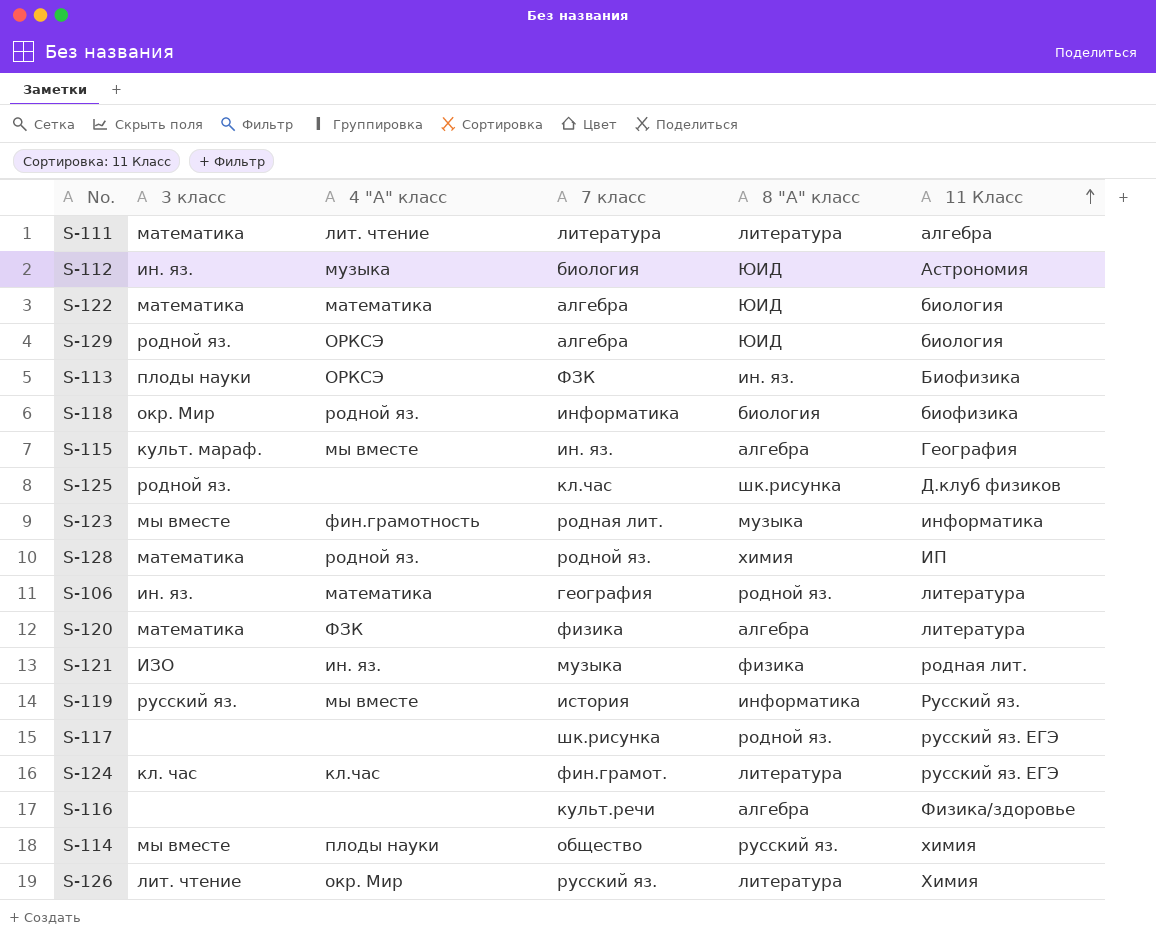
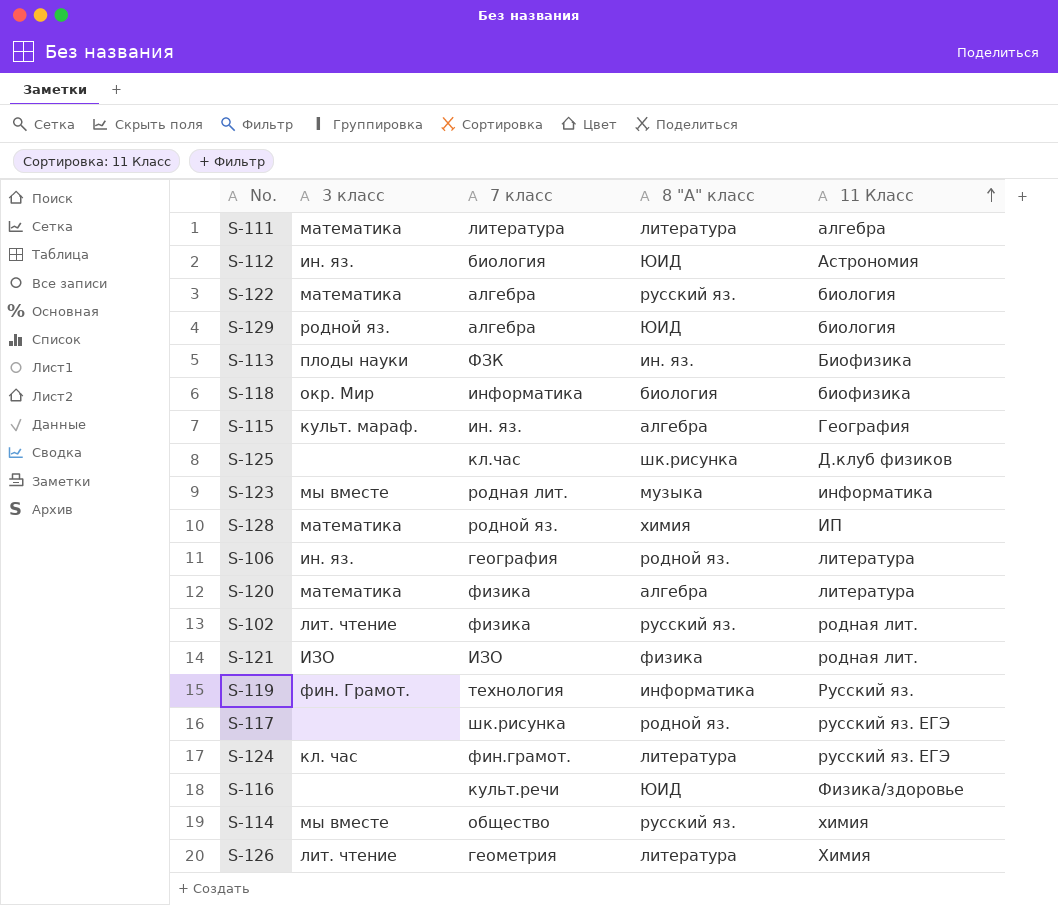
column 4 "А" класс | position: 3 -> none
S-122 | 8 "А" класс: ЮИД -> русский яз.
S-125 | 3 класс: родной яз. -> none
row S-102: none -> лит. чтение | физика | русский яз. | родная лит.
S-121 | 7 класс: музыка -> ИЗО
S-119 | 3 класс: русский яз. -> фин. Грамот.
S-119 | 7 класс: история -> технология
S-116 | 8 "А" класс: алгебра -> ЮИД
S-126 | 7 класс: русский яз. -> геометрия

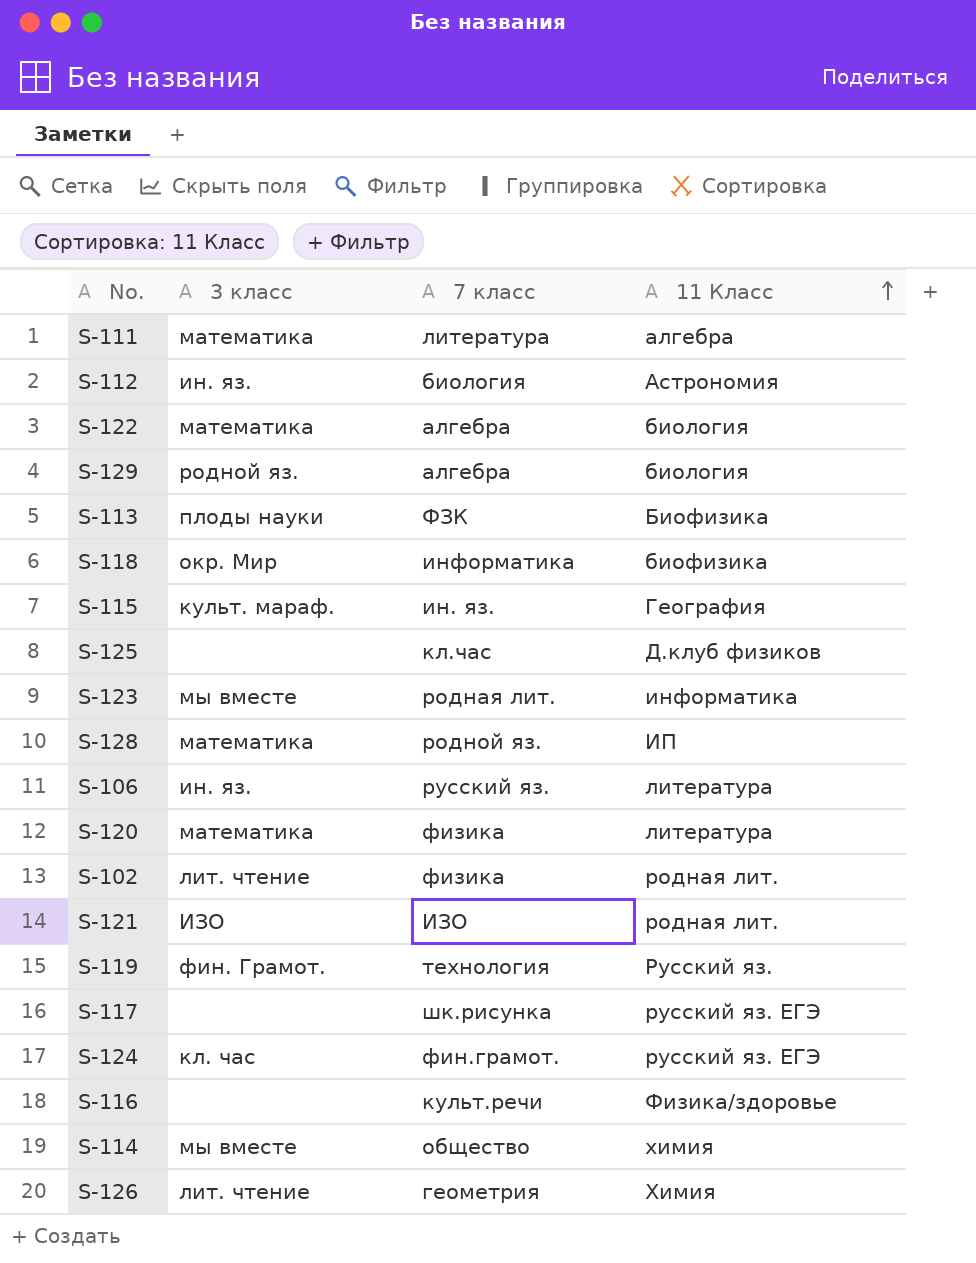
column 8 "А" класс | position: 4 -> none
S-106 | 7 класс: география -> русский яз.

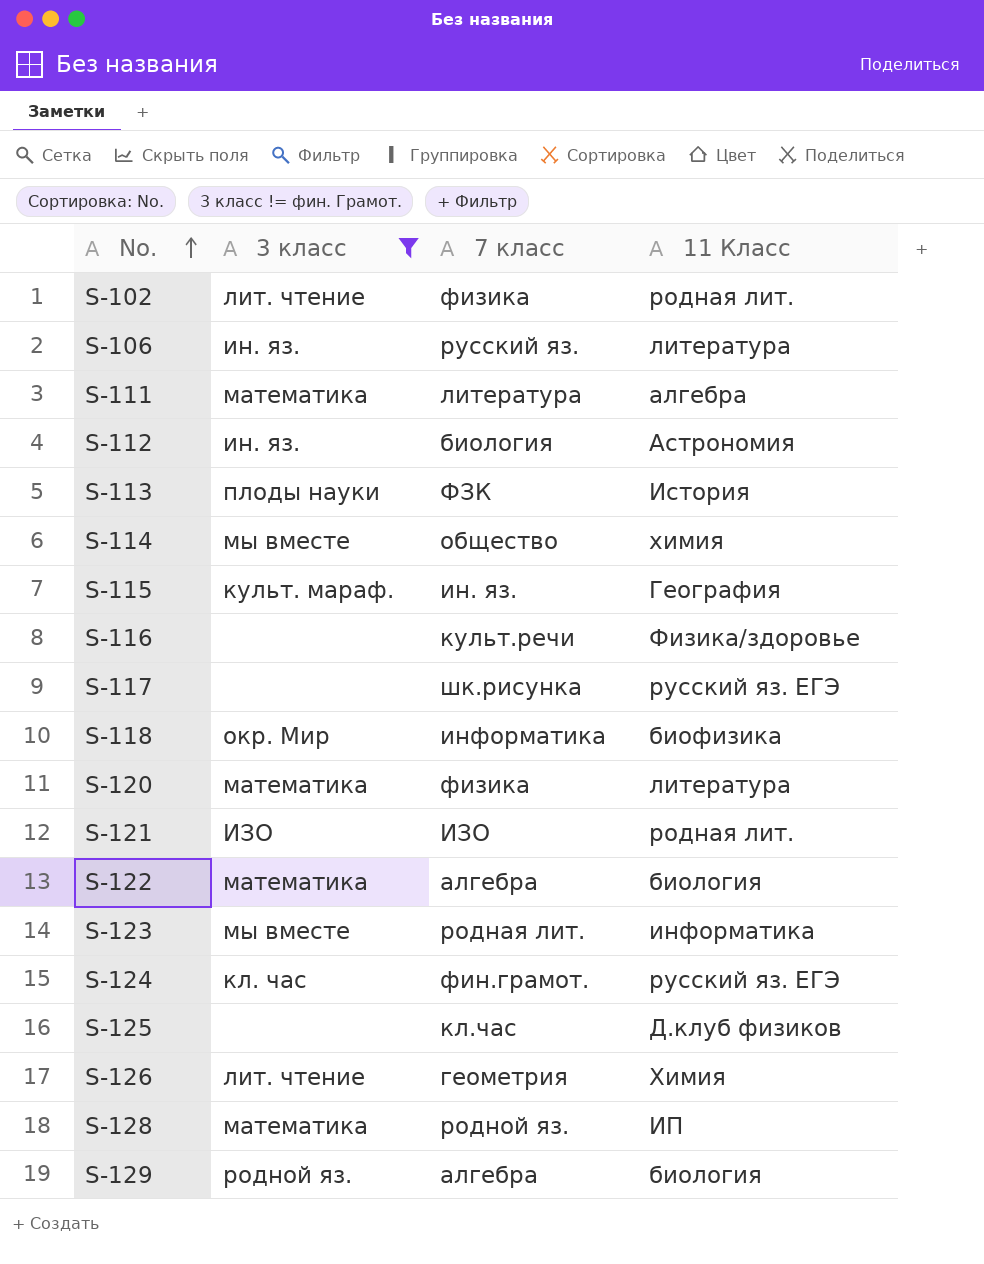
filter: none -> 3 класс != фин. Грамот.
row order: 11 Класс ascending -> No. ascending
S-113 | 11 Класс: Биофизика -> История

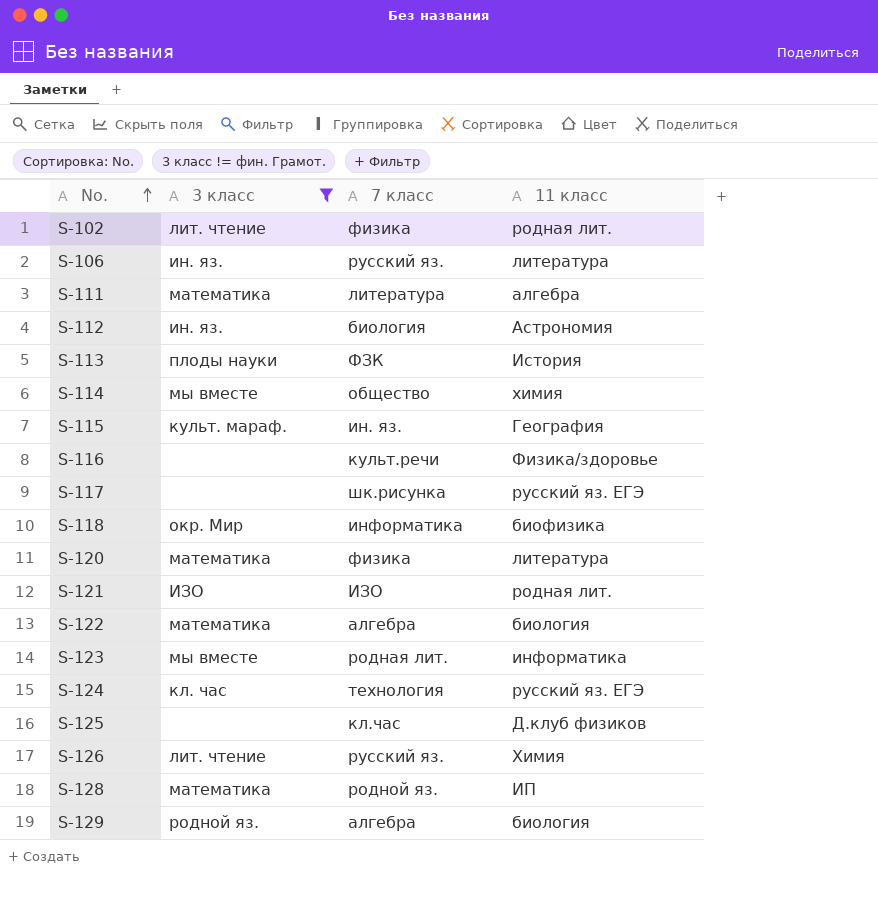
column name: 11 Класс -> 11 класс
S-124 | 7 класс: фин.грамот. -> технология
S-126 | 7 класс: геометрия -> русский яз.

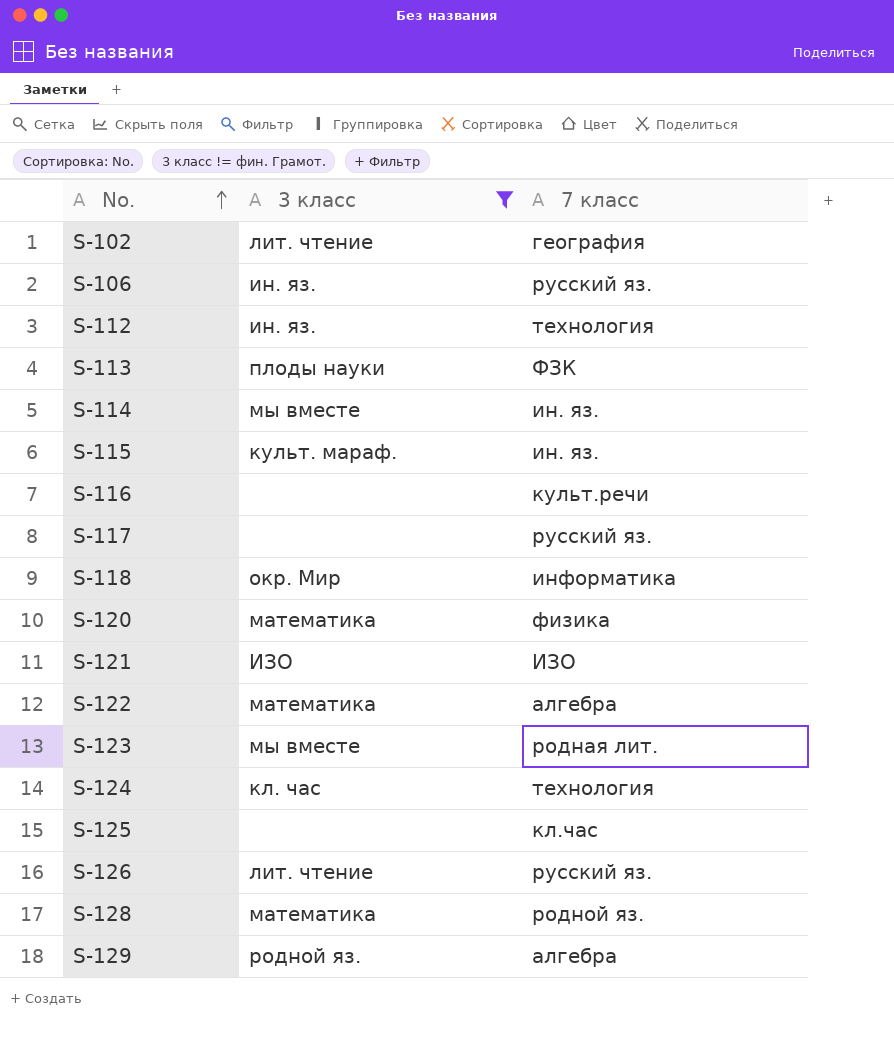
column 11 класс | position: 4 -> none
row S-111: математика | литература | алгебра -> none
S-102 | 7 класс: физика -> география
S-112 | 7 класс: биология -> технология
S-114 | 7 класс: общество -> ин. яз.
S-117 | 7 класс: шк.рисунка -> русский яз.

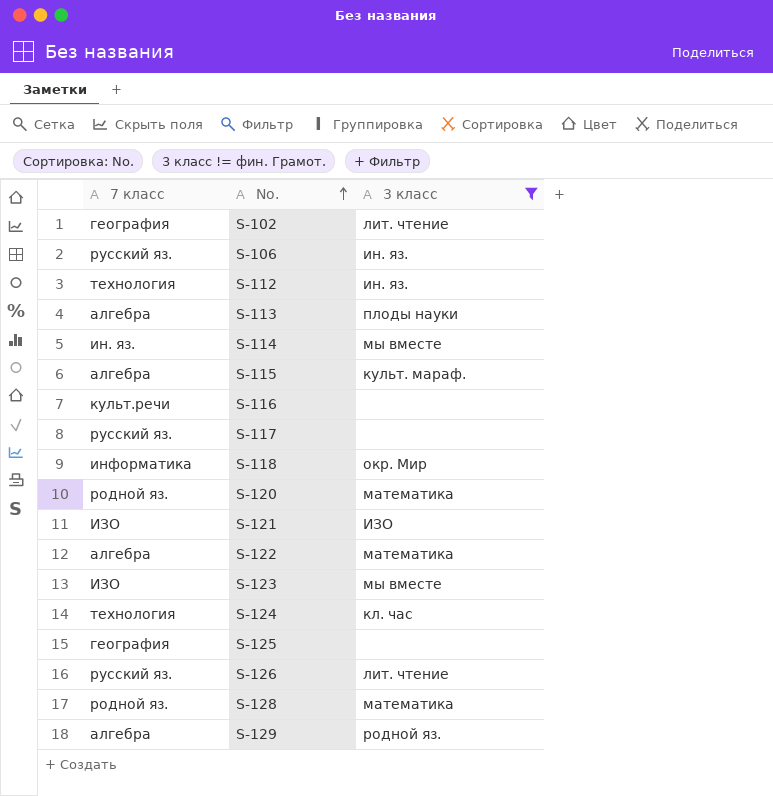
column 7 класс | position: 3 -> 1
S-113 | 7 класс: ФЗК -> алгебра
S-115 | 7 класс: ин. яз. -> алгебра
S-120 | 7 класс: физика -> родной яз.
S-123 | 7 класс: родная лит. -> ИЗО
S-125 | 7 класс: кл.час -> география

